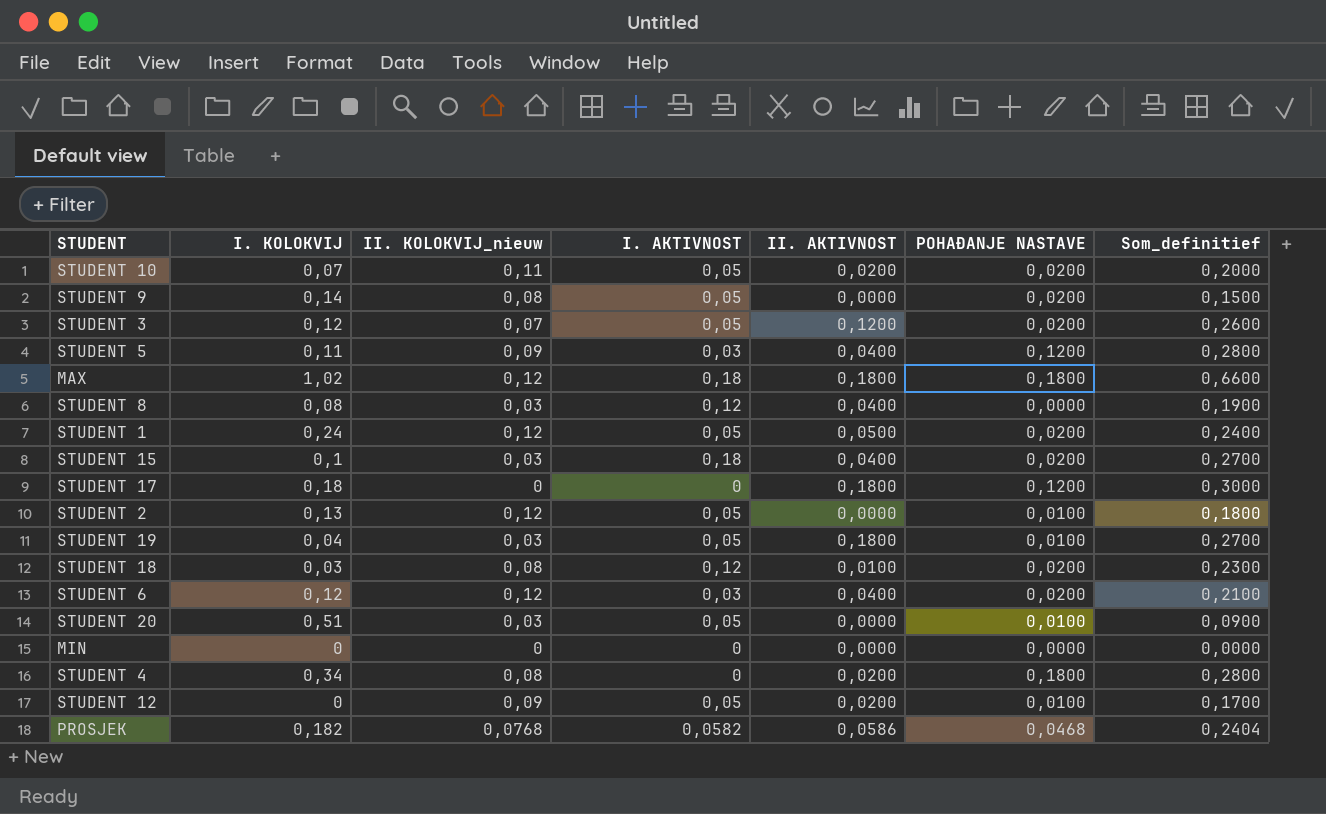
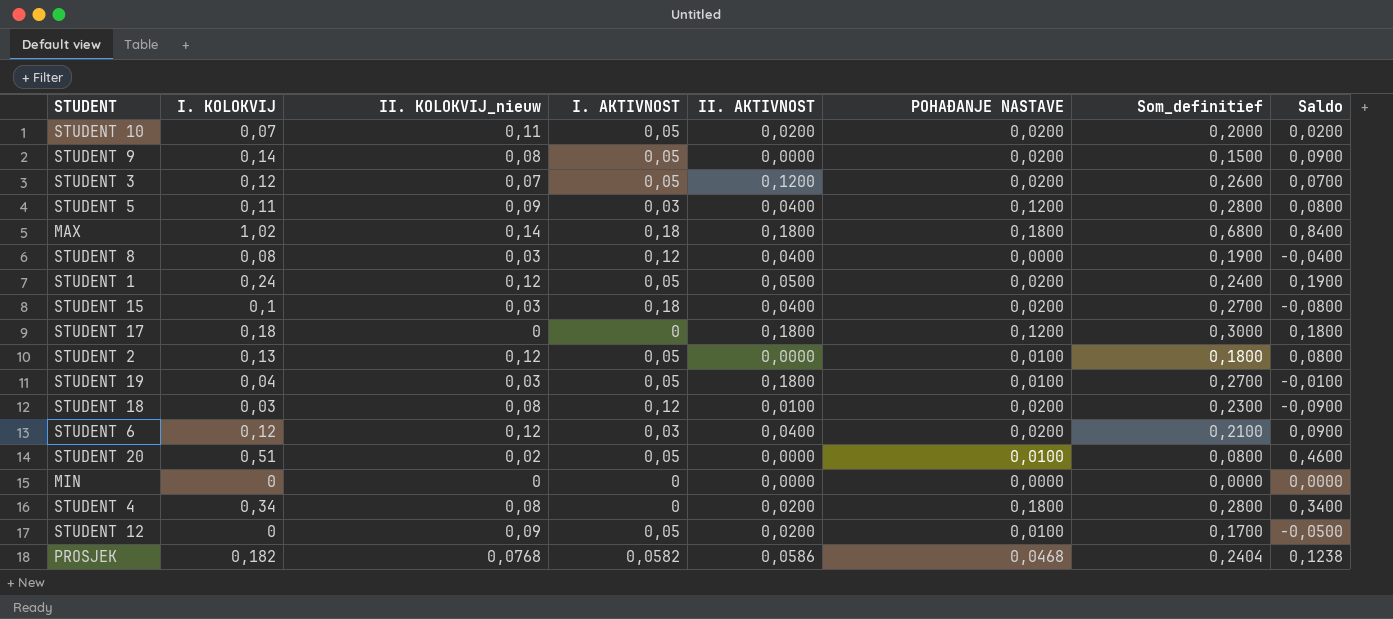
column Saldo | formula: none -> [I. KOLOKVIJ] - [I. AKTIVNOST]
MAX | II. KOLOKVIJ_nieuw: 0,12 -> 0,14
MAX | Som_definitief: 0,6600 -> 0,6800
STUDENT 20 | II. KOLOKVIJ_nieuw: 0,03 -> 0,02
STUDENT 20 | Som_definitief: 0,0900 -> 0,0800

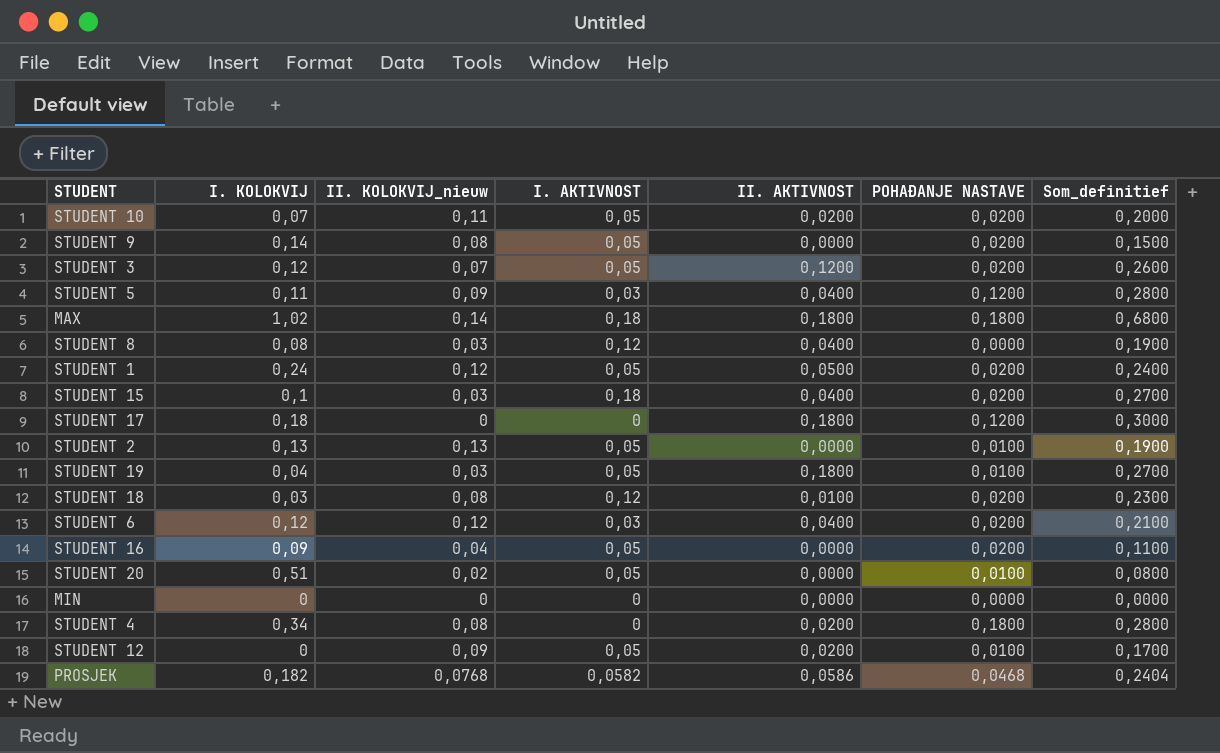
column Saldo | formula: [I. KOLOKVIJ] - [I. AKTIVNOST] -> none
STUDENT 2 | II. KOLOKVIJ_nieuw: 0,12 -> 0,13
STUDENT 2 | Som_definitief: 0,1800 -> 0,1900
row STUDENT 16: none -> 0,09 | 0,04 | 0,05 | 0,0000 | 0,0200 | 0,1100

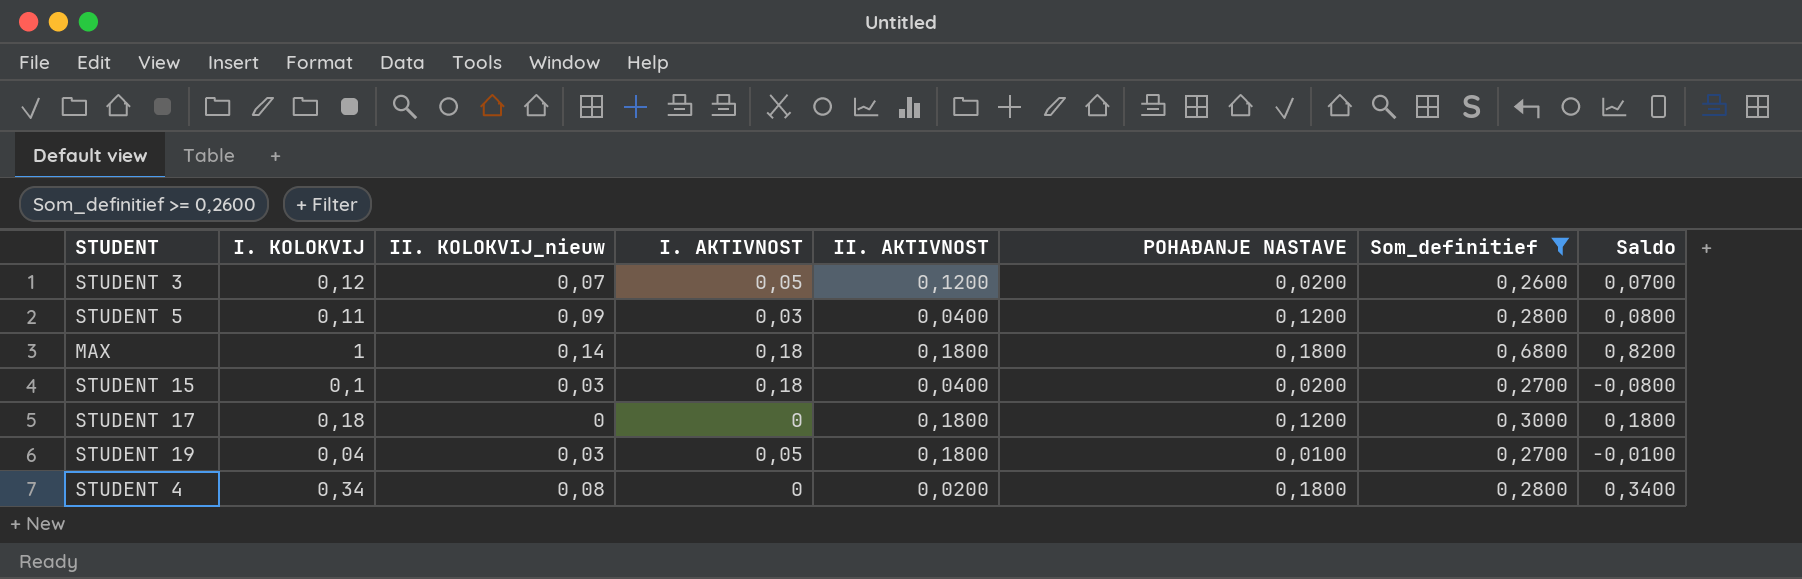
filter: none -> Som_definitief >= 0,2600
column Saldo | formula: none -> [I. KOLOKVIJ] - [I. AKTIVNOST]
MAX | I. KOLOKVIJ: 1,02 -> 1

